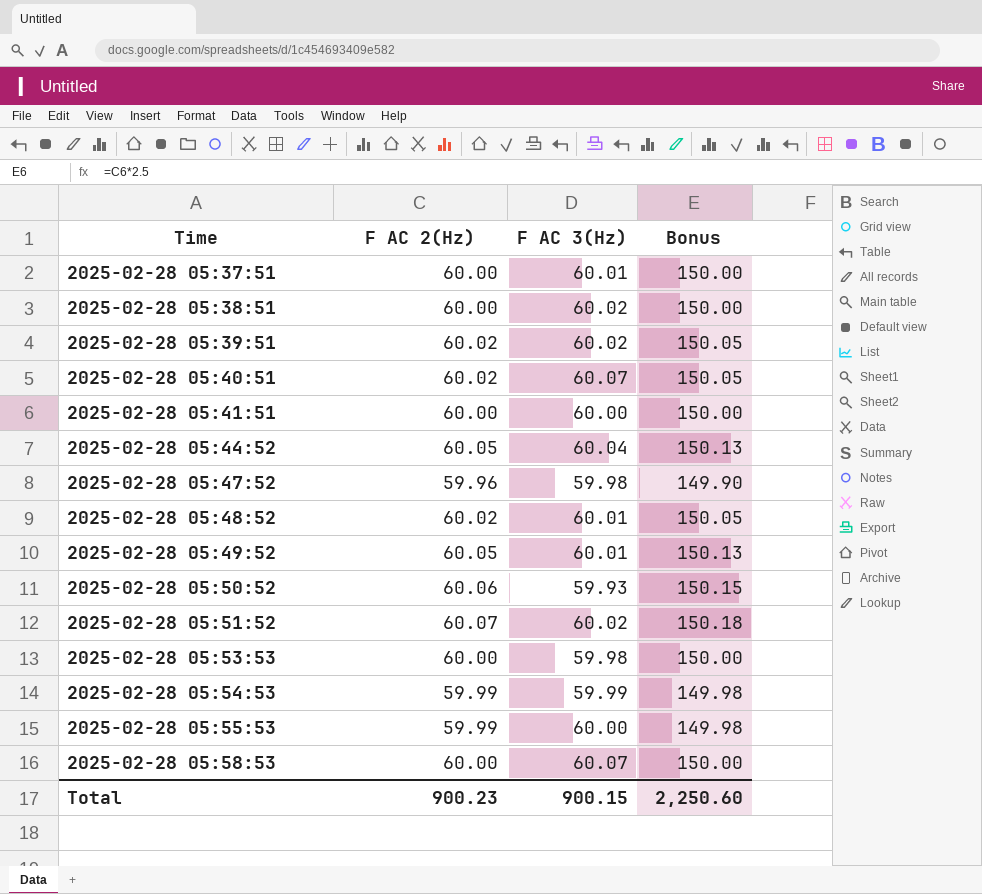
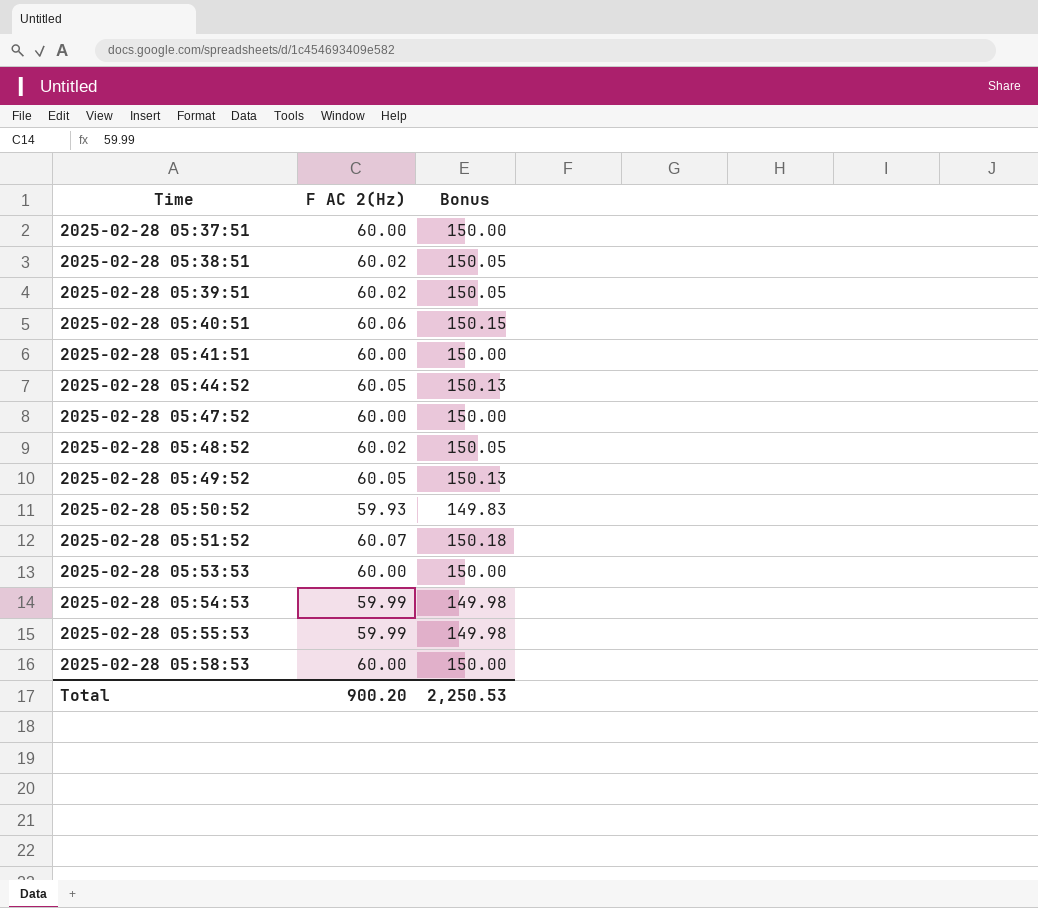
column F AC 3(Hz) | position: 3 -> none
2025-02-28 05:38:51 | F AC 2(Hz): 60.00 -> 60.02
2025-02-28 05:38:51 | Bonus: 150.00 -> 150.05
2025-02-28 05:40:51 | F AC 2(Hz): 60.02 -> 60.06
2025-02-28 05:40:51 | Bonus: 150.05 -> 150.15
2025-02-28 05:47:52 | F AC 2(Hz): 59.96 -> 60.00
2025-02-28 05:47:52 | Bonus: 149.90 -> 150.00
2025-02-28 05:50:52 | F AC 2(Hz): 60.06 -> 59.93
2025-02-28 05:50:52 | Bonus: 150.15 -> 149.83
Total | F AC 2(Hz): 900.23 -> 900.20
Total | Bonus: 2,250.60 -> 2,250.53

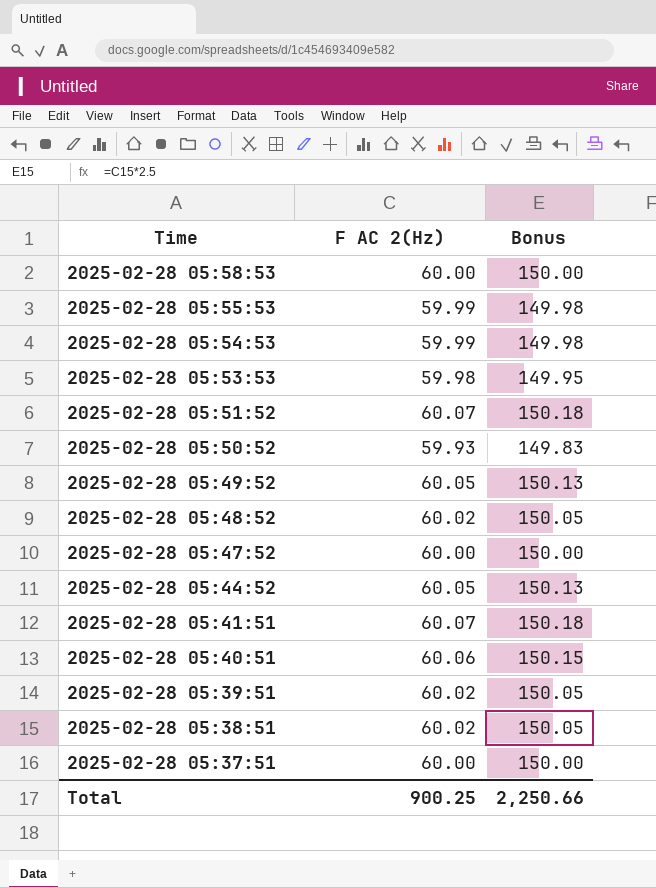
row order: Time ascending -> Time descending
2025-02-28 05:53:53 | F AC 2(Hz): 60.00 -> 59.98
2025-02-28 05:53:53 | Bonus: 150.00 -> 149.95
2025-02-28 05:41:51 | F AC 2(Hz): 60.00 -> 60.07
2025-02-28 05:41:51 | Bonus: 150.00 -> 150.18
Total | F AC 2(Hz): 900.20 -> 900.25
Total | Bonus: 2,250.53 -> 2,250.66

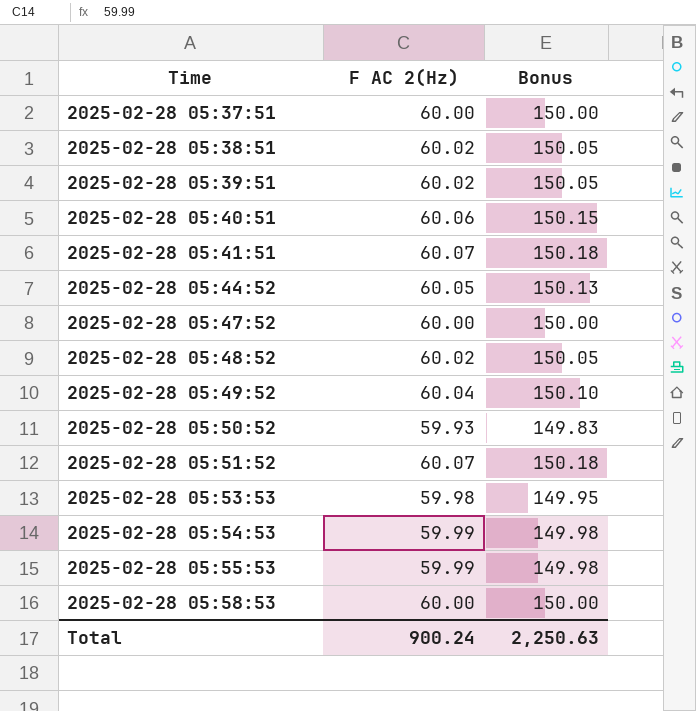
row order: Time descending -> Time ascending
2025-02-28 05:49:52 | F AC 2(Hz): 60.05 -> 60.04
2025-02-28 05:49:52 | Bonus: 150.13 -> 150.10
Total | F AC 2(Hz): 900.25 -> 900.24
Total | Bonus: 2,250.66 -> 2,250.63

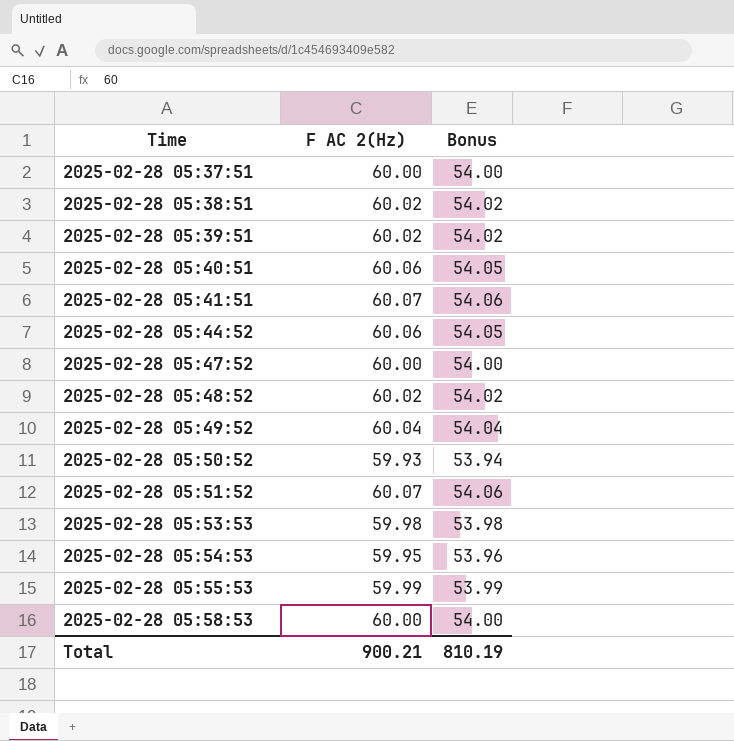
column Bonus | formula: [F AC 2(Hz)] * 2.5 -> [F AC 2(Hz)] * 0.9
2025-02-28 05:44:52 | F AC 2(Hz): 60.05 -> 60.06
2025-02-28 05:54:53 | F AC 2(Hz): 59.99 -> 59.95
Total | F AC 2(Hz): 900.24 -> 900.21
Total | Bonus: 2,250.63 -> 810.19

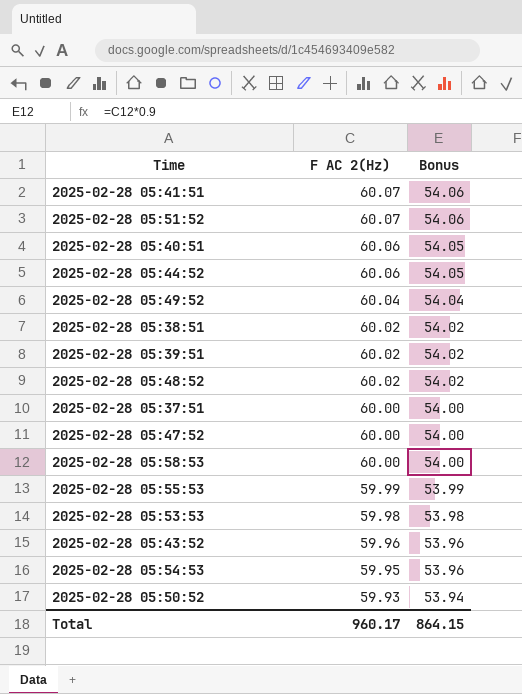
row order: Time ascending -> F AC 2(Hz) descending
row 2025-02-28 05:43:52: none -> 59.96 | 53.96
Total | F AC 2(Hz): 900.21 -> 960.17
Total | Bonus: 810.19 -> 864.15

